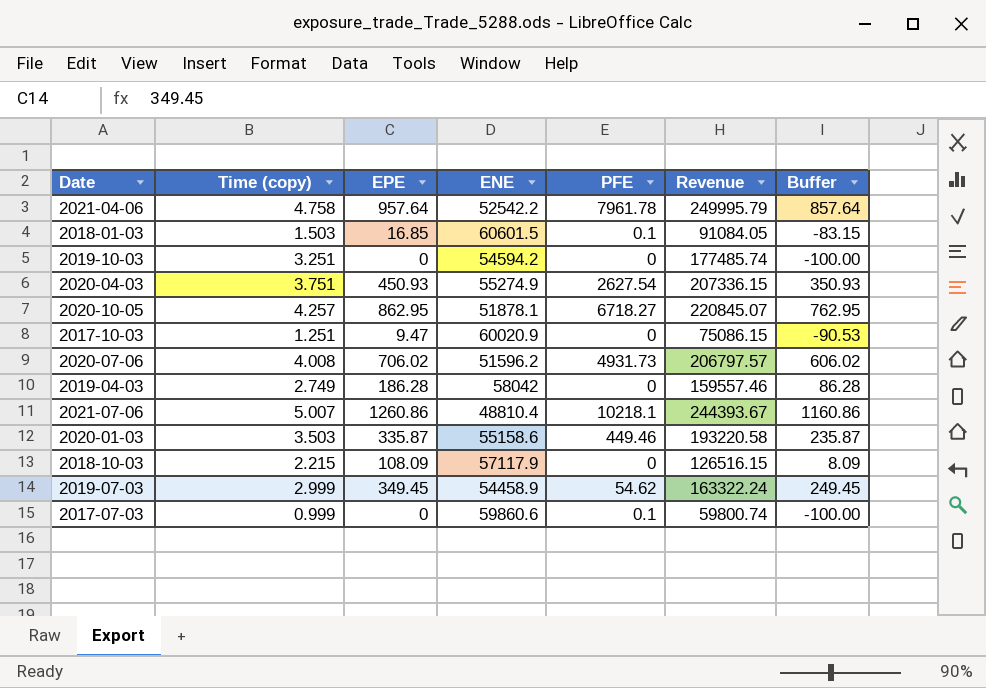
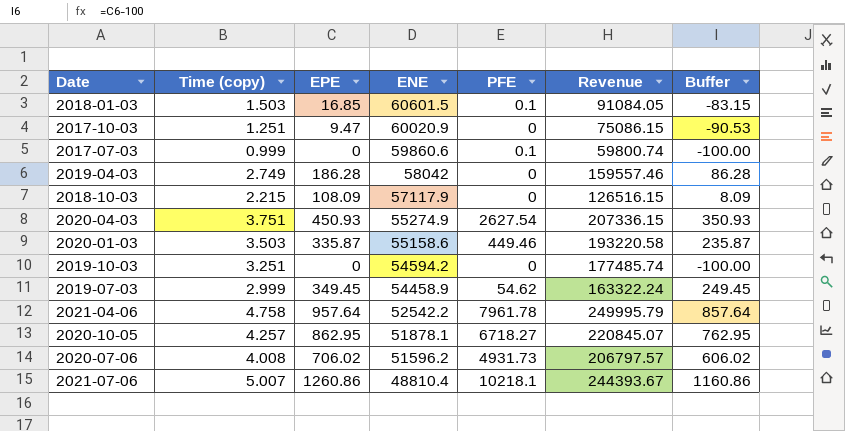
row order: none -> ENE descending

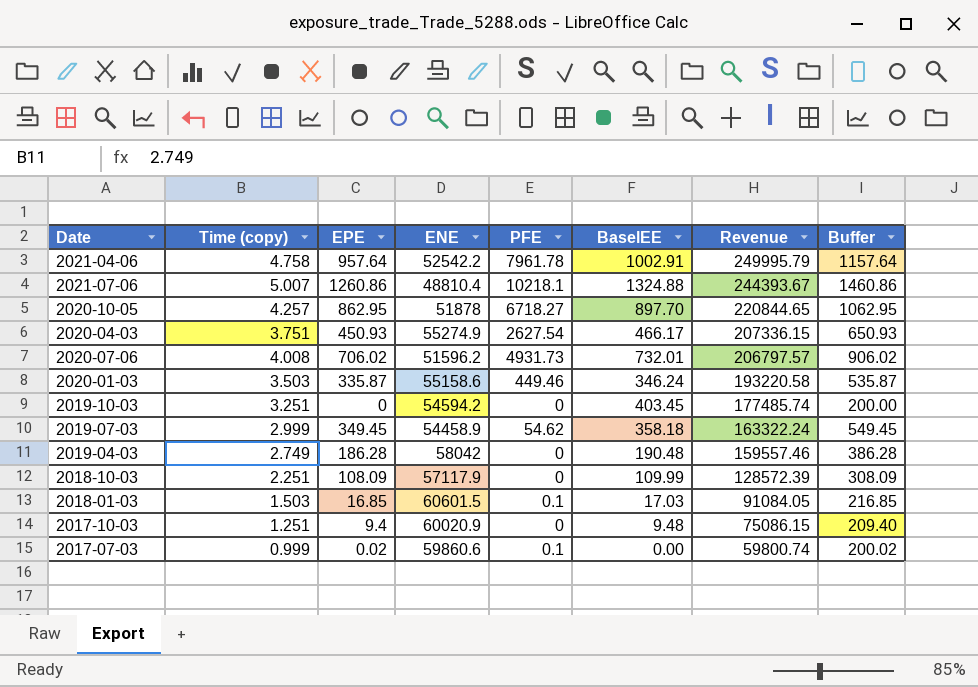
row order: ENE descending -> Revenue descending
column BaselEE | position: none -> 6
column Buffer | formula: [EPE] - 100 -> [EPE] + 200
2020-10-05 | ENE: 51878.1 -> 51878
2020-10-05 | Revenue: 220845.07 -> 220844.65
2018-10-03 | Time (copy): 2.215 -> 2.251
2018-10-03 | Revenue: 126516.15 -> 128572.39
2017-10-03 | EPE: 9.47 -> 9.4
2017-07-03 | EPE: 0 -> 0.02

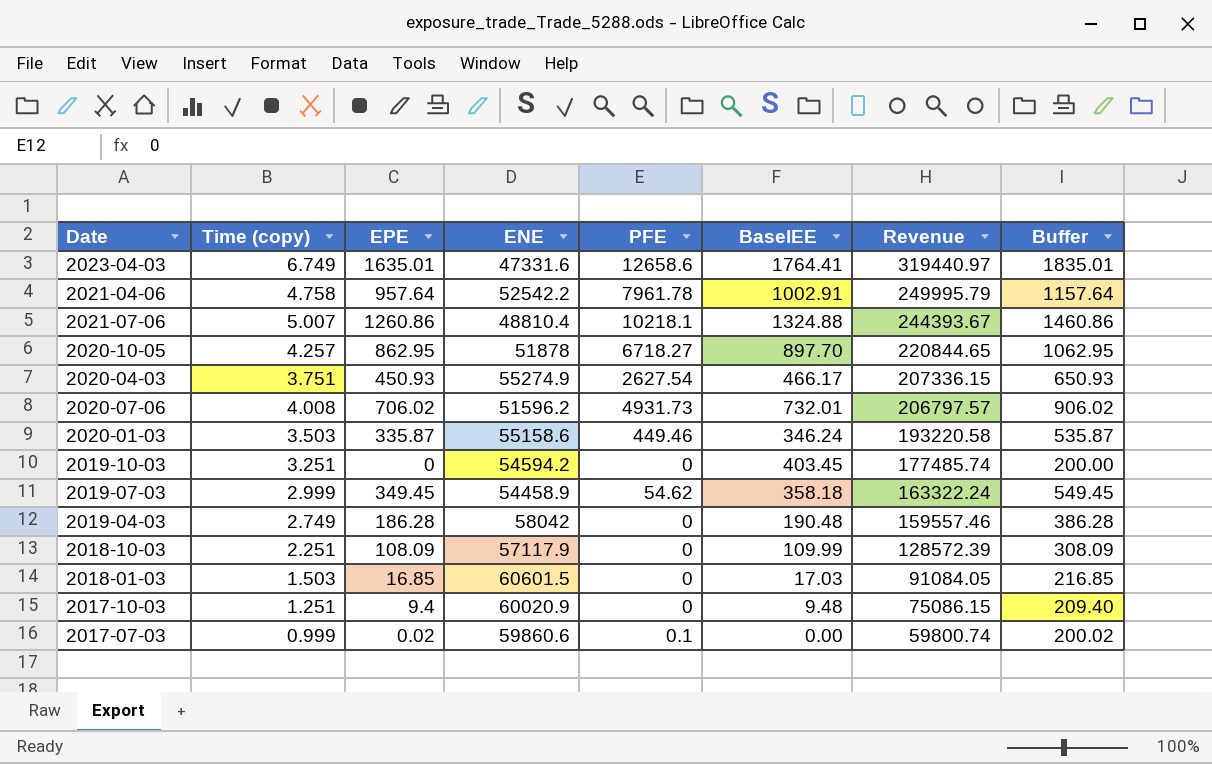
row 2023-04-03: none -> 6.749 | 1635.01 | 47331.6 | 12658.6 | 1764.41 | 319440.97 | 1835.01
2018-01-03 | PFE: 0.1 -> 0

